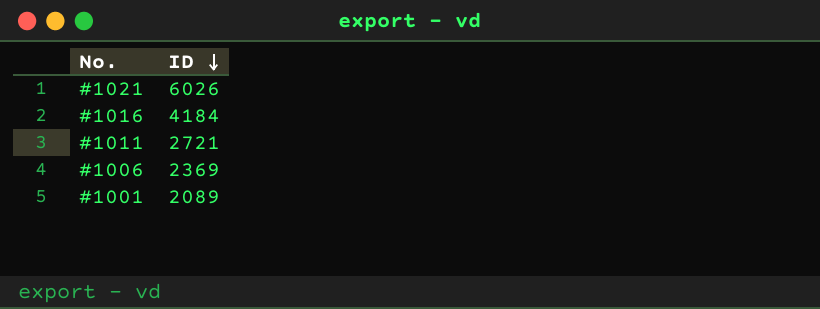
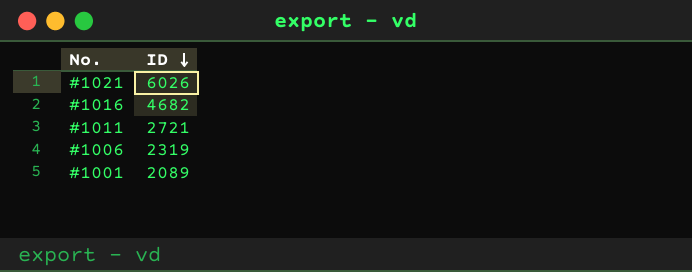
#1016 | ID: 4184 -> 4682
#1006 | ID: 2369 -> 2319

